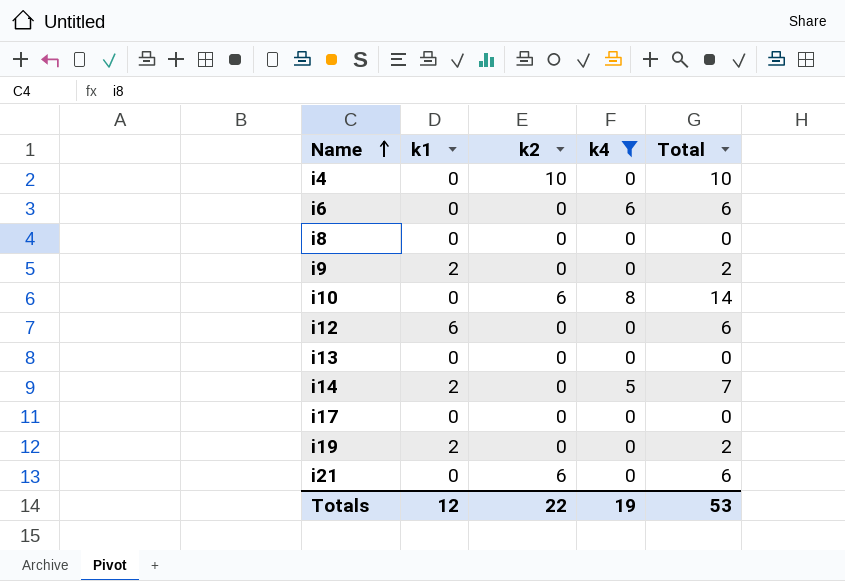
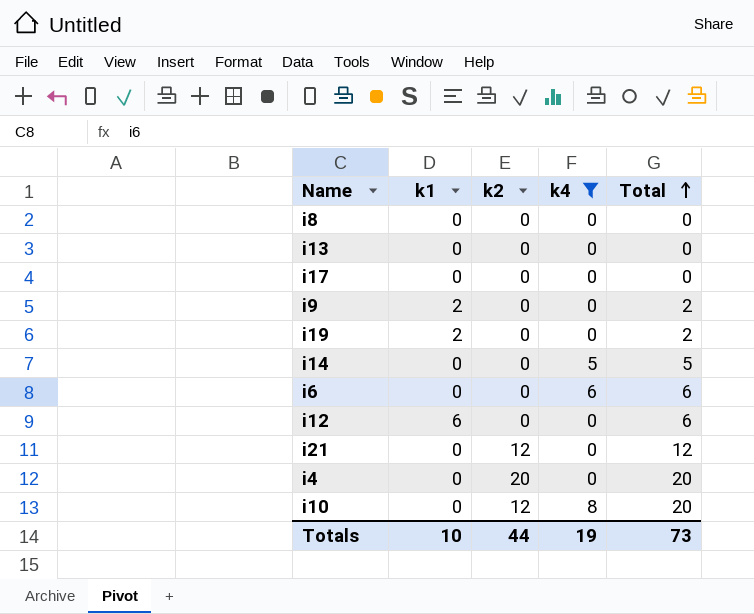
row order: Name ascending -> Total ascending
i14 | k1: 2 -> 0
i14 | Total: 7 -> 5
i21 | k2: 6 -> 12
i21 | Total: 6 -> 12
i4 | k2: 10 -> 20
i4 | Total: 10 -> 20
i10 | k2: 6 -> 12
i10 | Total: 14 -> 20
Totals | k1: 12 -> 10
Totals | k2: 22 -> 44
Totals | Total: 53 -> 73

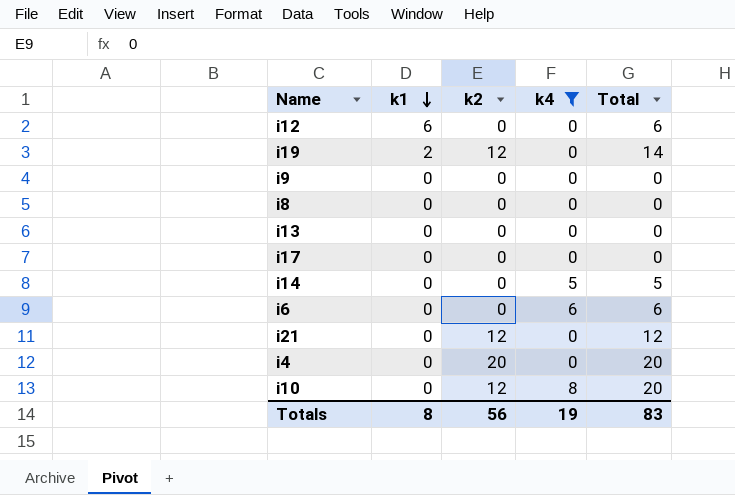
row order: Total ascending -> k1 descending
i19 | k2: 0 -> 12
i19 | Total: 2 -> 14
i9 | k1: 2 -> 0
i9 | Total: 2 -> 0
Totals | k1: 10 -> 8
Totals | k2: 44 -> 56
Totals | Total: 73 -> 83

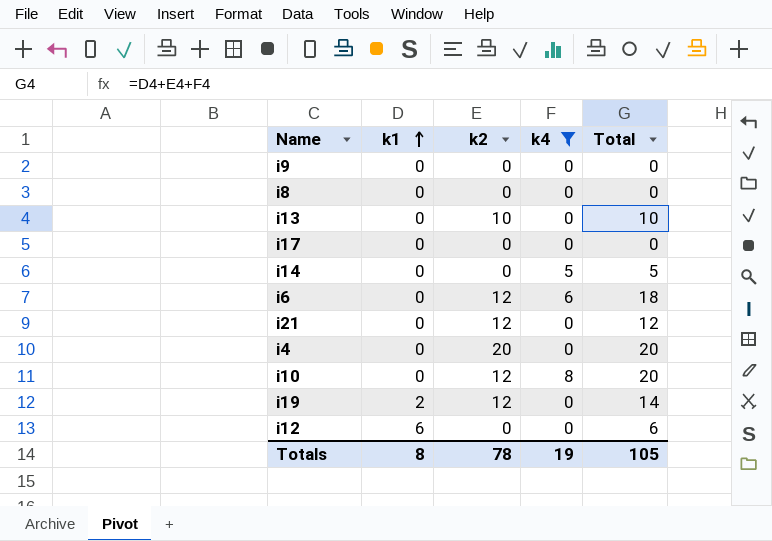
row order: k1 descending -> k1 ascending
i13 | k2: 0 -> 10
i13 | Total: 0 -> 10
i6 | k2: 0 -> 12
i6 | Total: 6 -> 18
Totals | k2: 56 -> 78
Totals | Total: 83 -> 105

